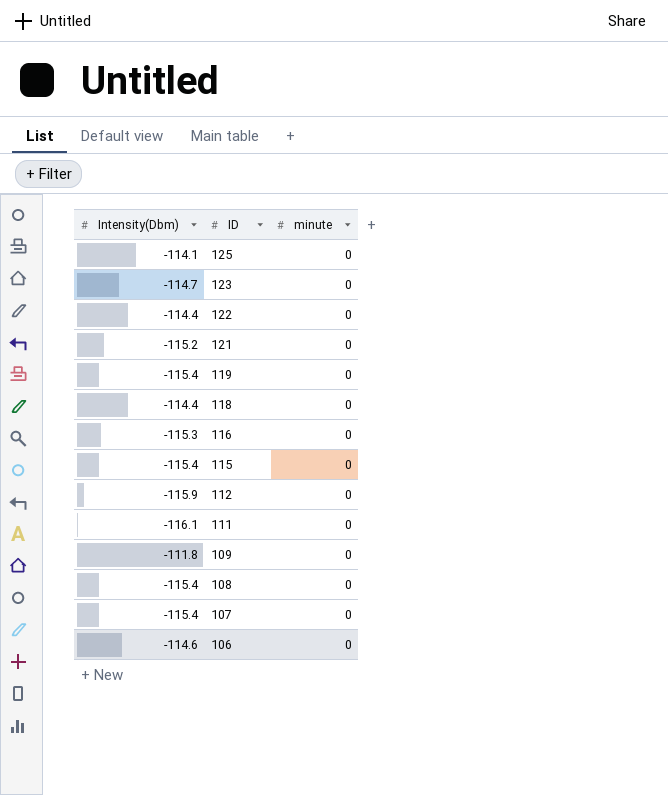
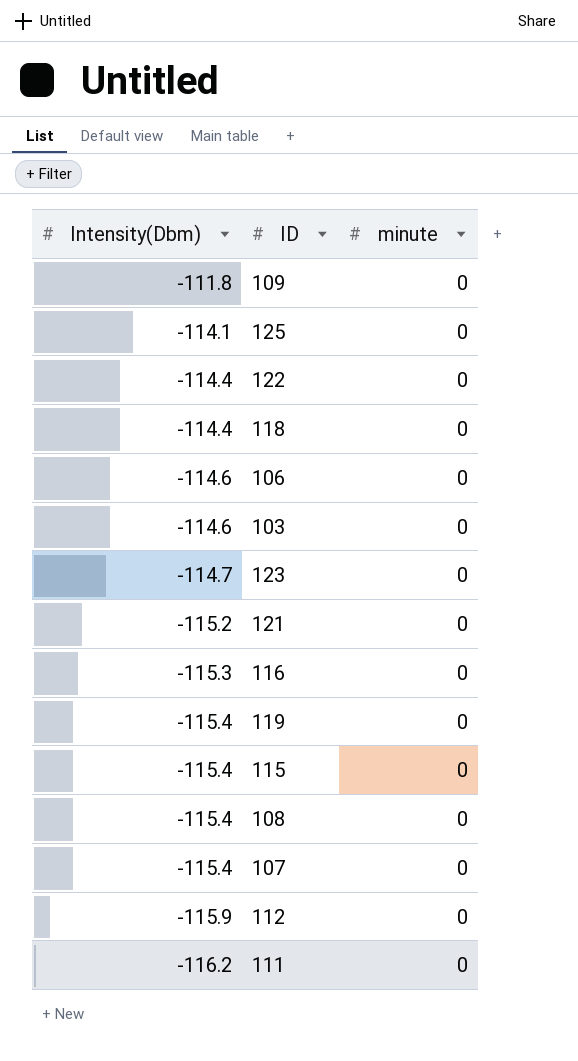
row order: ID descending -> Intensity(Dbm) descending
row 103: none -> -114.6 | 0
111 | Intensity(Dbm): -116.1 -> -116.2

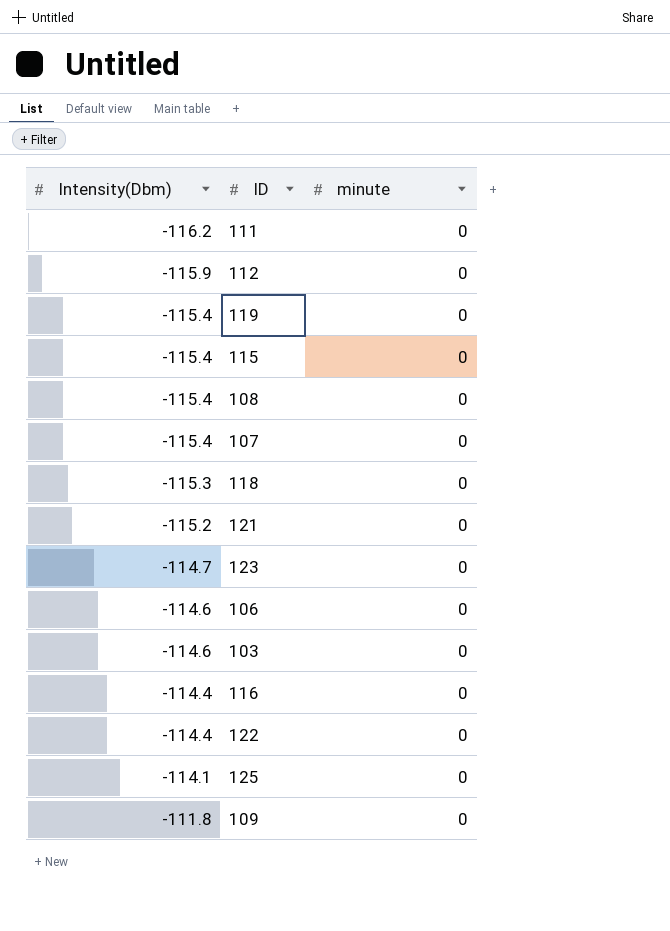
row order: Intensity(Dbm) descending -> Intensity(Dbm) ascending
118 | Intensity(Dbm): -114.4 -> -115.3
116 | Intensity(Dbm): -115.3 -> -114.4

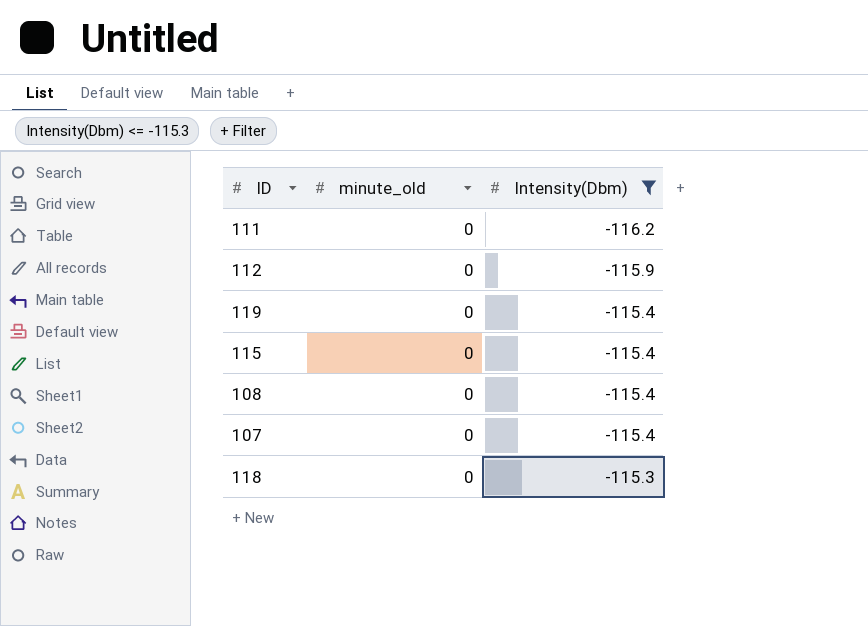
filter: none -> Intensity(Dbm) <= -115.3
column name: minute -> minute_old
column Intensity(Dbm) | position: 1 -> 3

